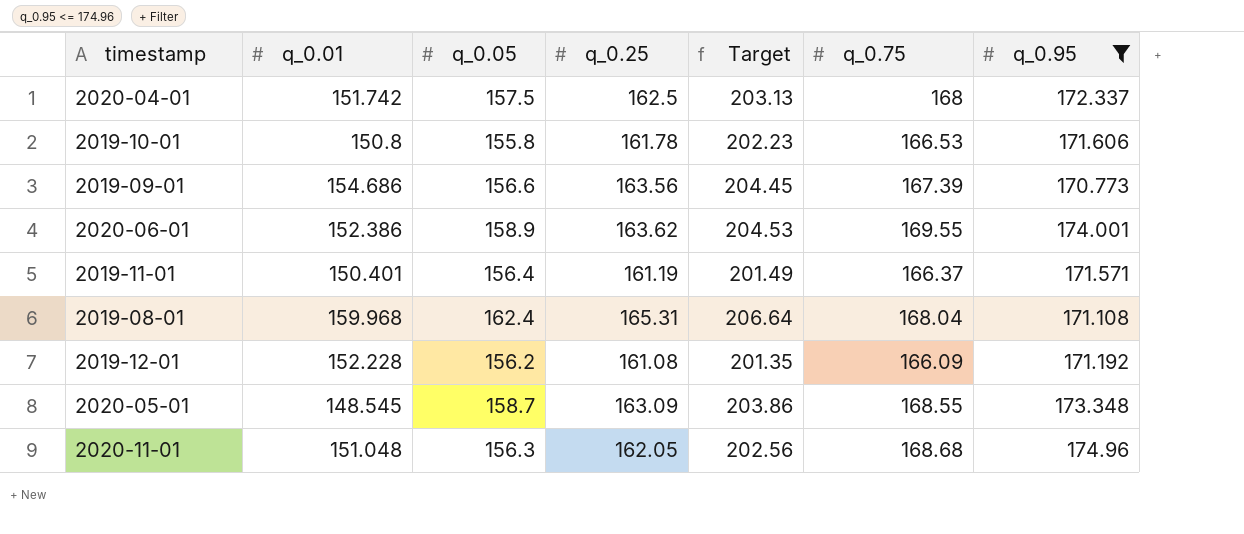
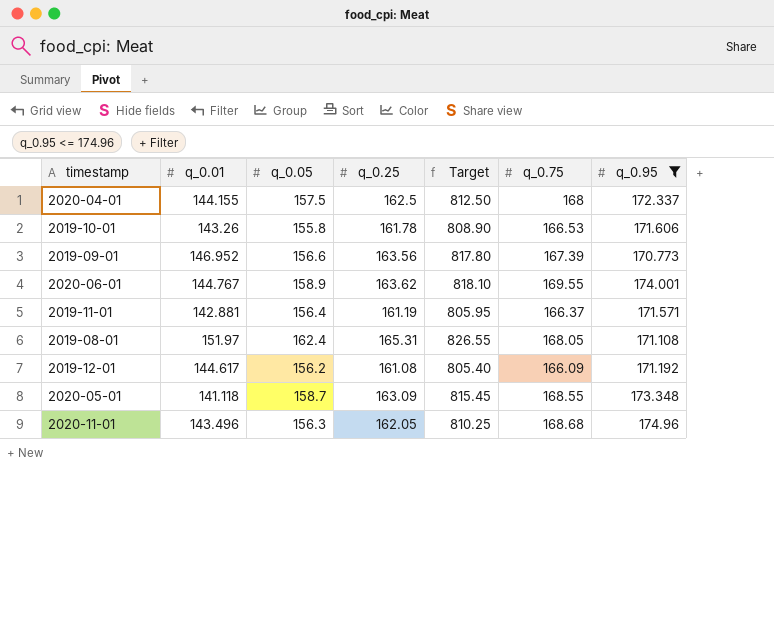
column Target | formula: [q_0.25] * 1.25 -> [q_0.25] * 5
2020-04-01 | q_0.01: 151.742 -> 144.155
2019-10-01 | q_0.01: 150.8 -> 143.26
2019-09-01 | q_0.01: 154.686 -> 146.952
2020-06-01 | q_0.01: 152.386 -> 144.767
2019-11-01 | q_0.01: 150.401 -> 142.881
2019-08-01 | q_0.01: 159.968 -> 151.97
2019-08-01 | q_0.75: 168.04 -> 168.05
2019-12-01 | q_0.01: 152.228 -> 144.617
2020-05-01 | q_0.01: 148.545 -> 141.118
2020-11-01 | q_0.01: 151.048 -> 143.496

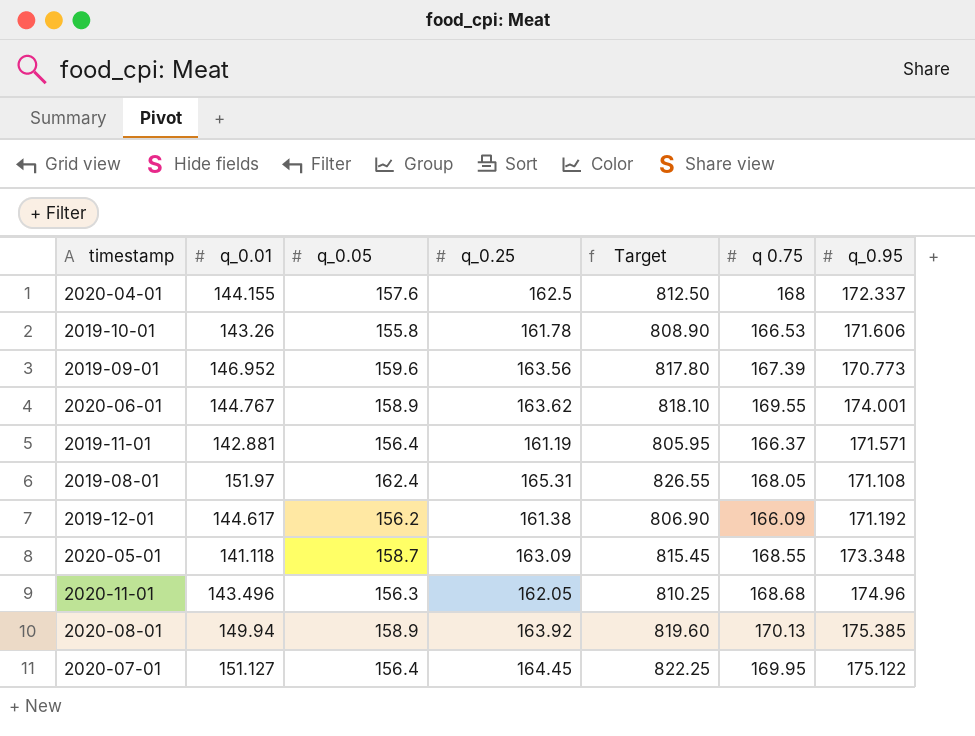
filter: q_0.95 <= 174.96 -> none
column name: q_0.75 -> q 0.75
2020-04-01 | q_0.05: 157.5 -> 157.6
2019-09-01 | q_0.05: 156.6 -> 159.6
2019-12-01 | q_0.25: 161.08 -> 161.38
2019-12-01 | Target: 805.40 -> 806.90

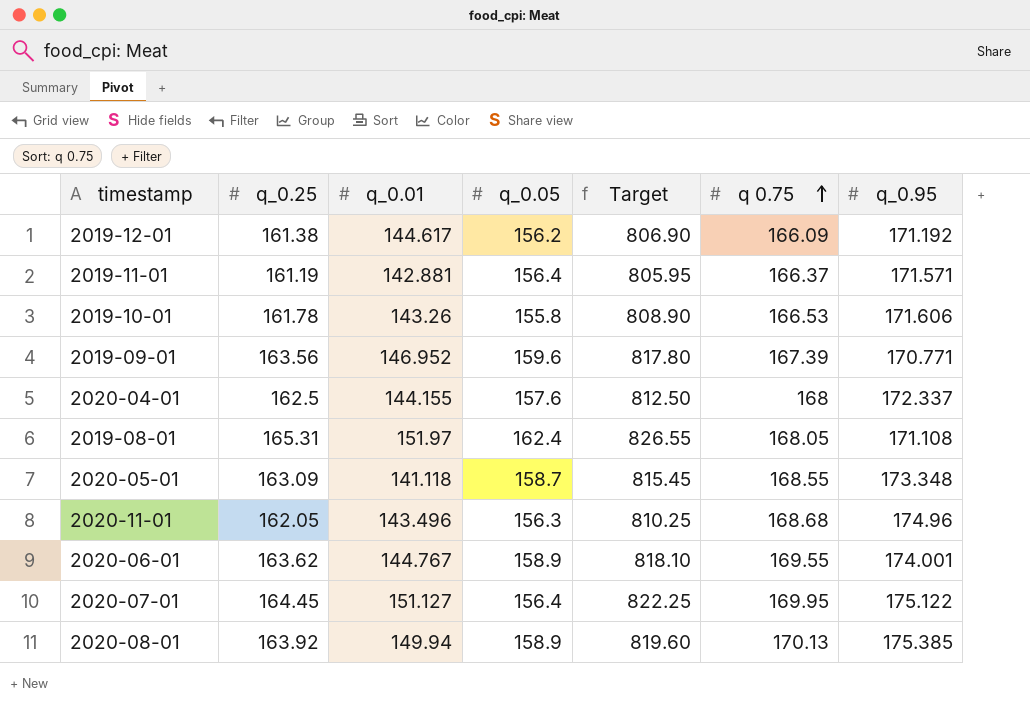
row order: none -> q 0.75 ascending
column q_0.25 | position: 4 -> 2
2019-09-01 | q_0.95: 170.773 -> 170.771

